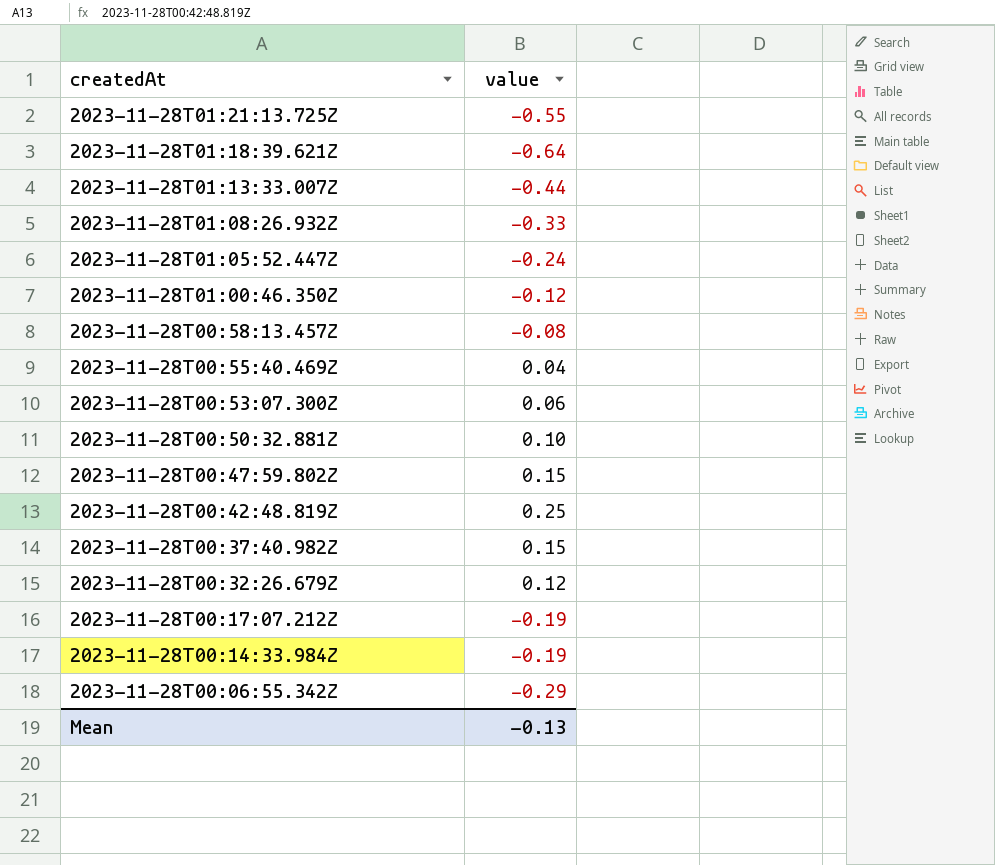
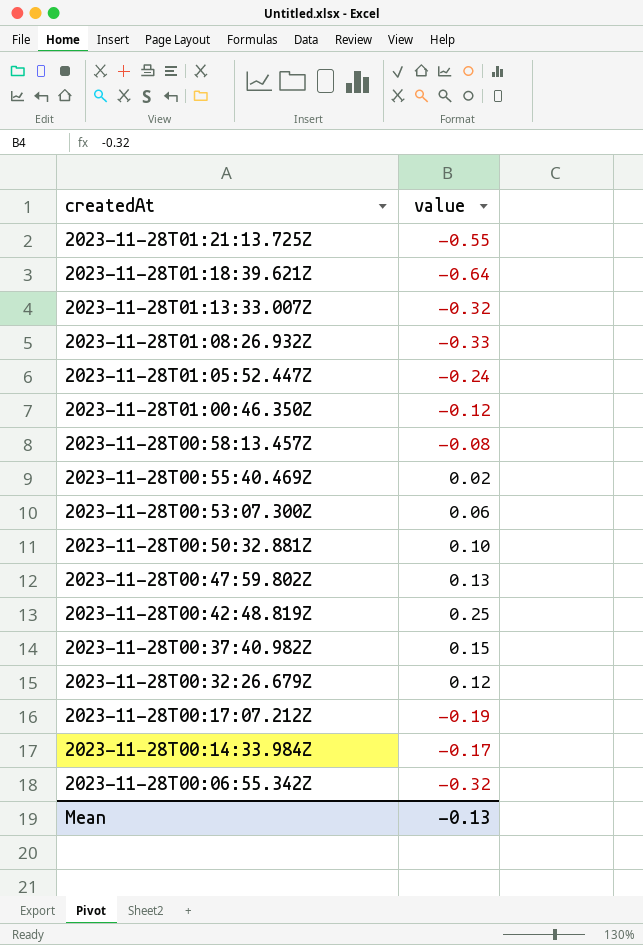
2023-11-28T01:13:33.007Z | value: -0.44 -> -0.32
2023-11-28T00:55:40.469Z | value: 0.04 -> 0.02
2023-11-28T00:47:59.802Z | value: 0.15 -> 0.13
2023-11-28T00:14:33.984Z | value: -0.19 -> -0.17
2023-11-28T00:06:55.342Z | value: -0.29 -> -0.32

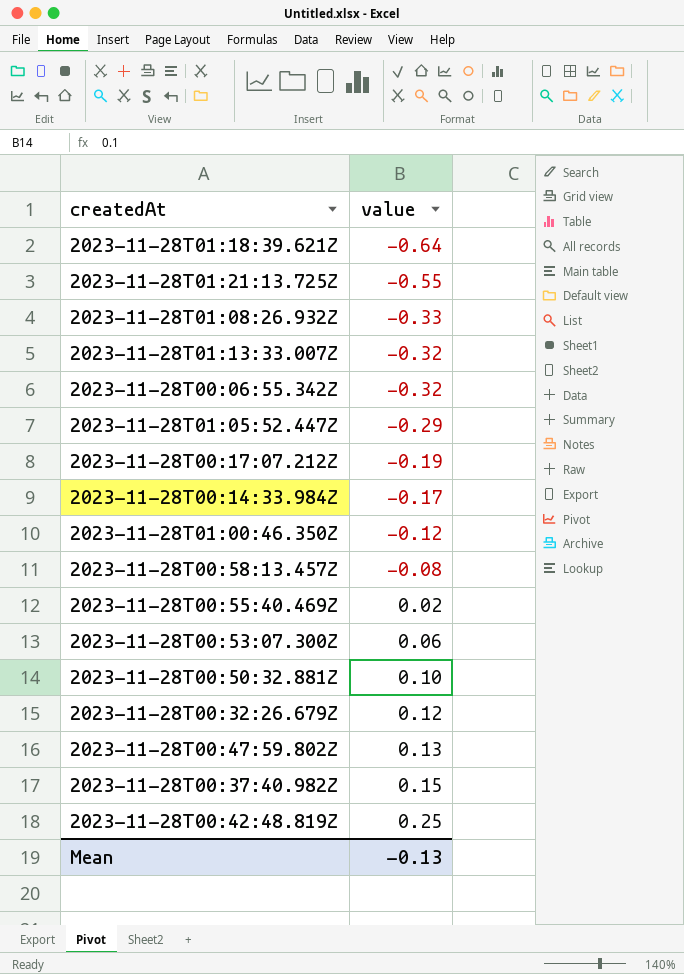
row order: createdAt descending -> value ascending
2023-11-28T01:05:52.447Z | value: -0.24 -> -0.29

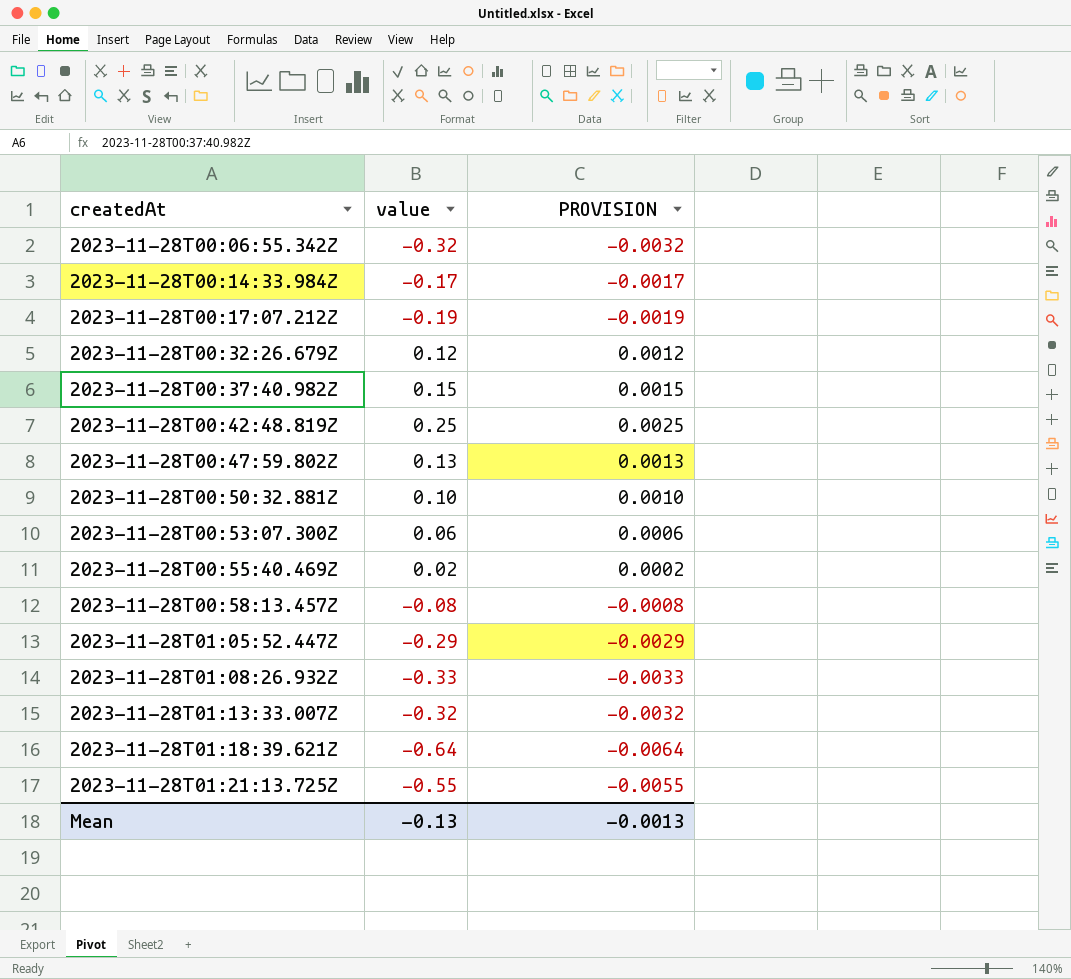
row order: value ascending -> createdAt ascending
column PROVISION | formula: none -> [value] * 0.01
row 2023-11-28T01:00:46.350Z: -0.12 -> none

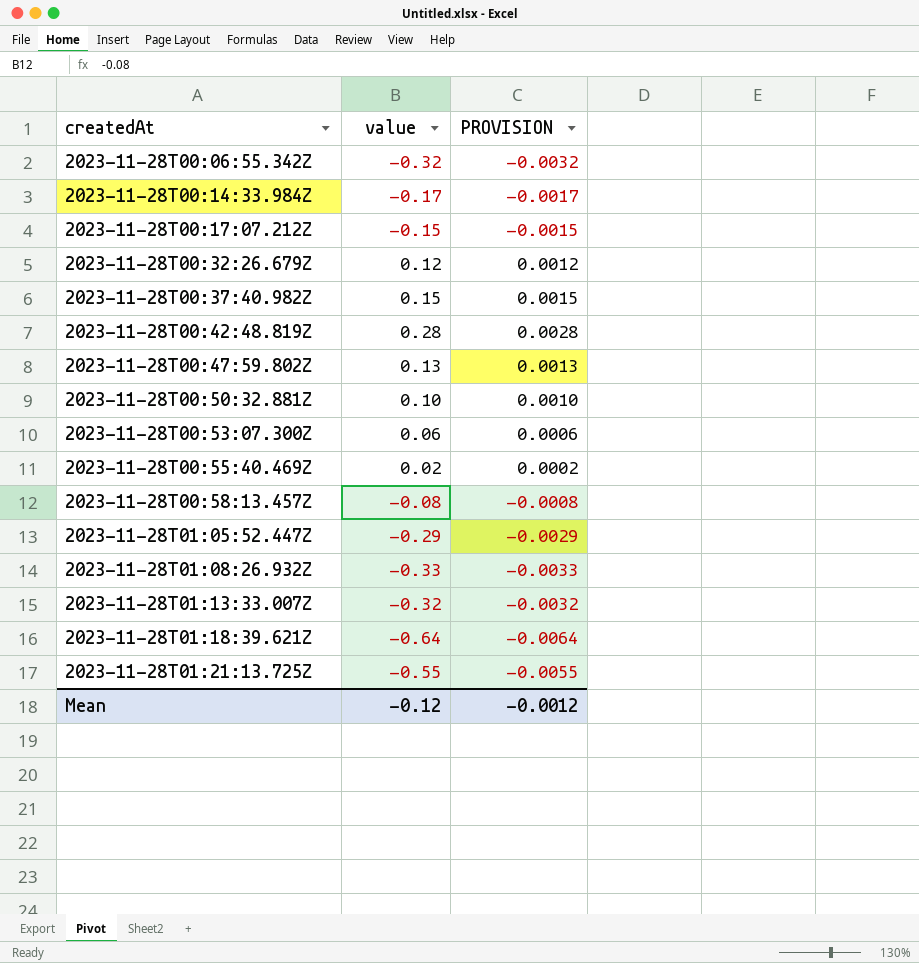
2023-11-28T00:17:07.212Z | value: -0.19 -> -0.15
2023-11-28T00:17:07.212Z | PROVISION: -0.0019 -> -0.0015
2023-11-28T00:42:48.819Z | value: 0.25 -> 0.28
2023-11-28T00:42:48.819Z | PROVISION: 0.0025 -> 0.0028
Mean | value: -0.13 -> -0.12
Mean | PROVISION: -0.0013 -> -0.0012

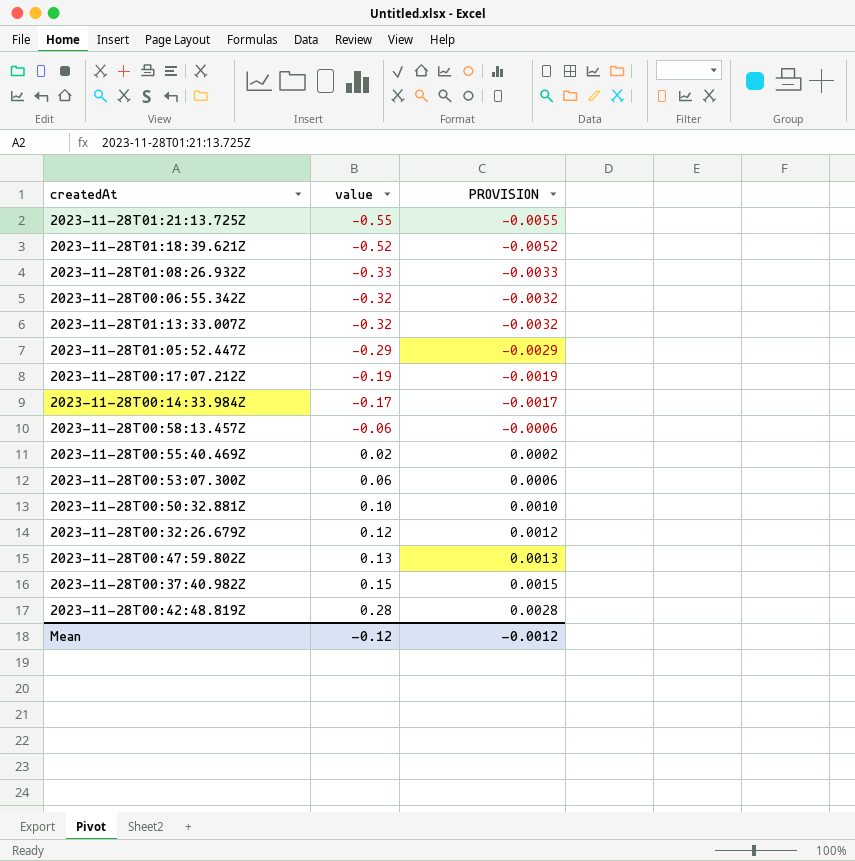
row order: createdAt ascending -> value ascending
2023-11-28T01:18:39.621Z | value: -0.64 -> -0.52
2023-11-28T01:18:39.621Z | PROVISION: -0.0064 -> -0.0052
2023-11-28T00:17:07.212Z | value: -0.15 -> -0.19
2023-11-28T00:17:07.212Z | PROVISION: -0.0015 -> -0.0019
2023-11-28T00:58:13.457Z | value: -0.08 -> -0.06
2023-11-28T00:58:13.457Z | PROVISION: -0.0008 -> -0.0006

